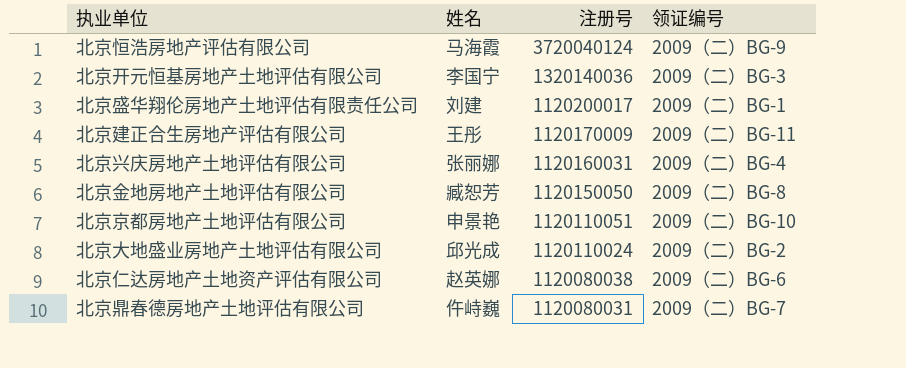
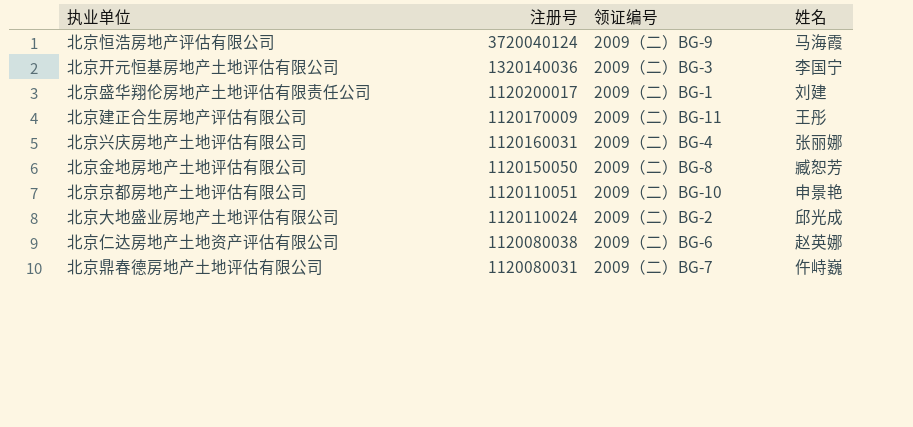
column 姓名 | position: 2 -> 4

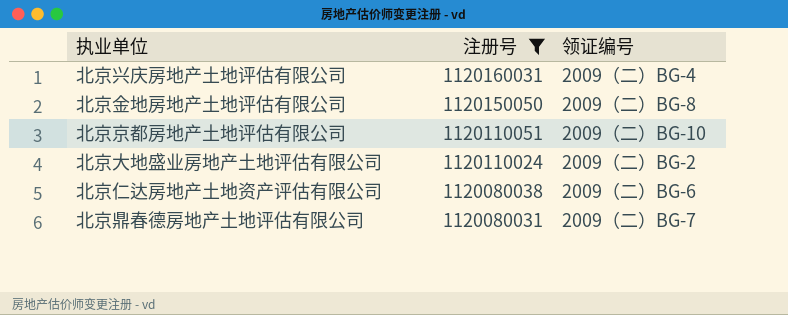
filter: none -> 注册号 <= 1120160031
column 姓名 | position: 4 -> none

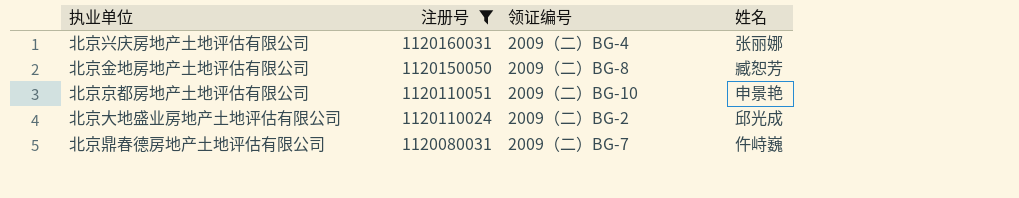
column 姓名 | position: none -> 4
row 北京仁达房地产土地资产评估有限公司: 1120080038 | 2009（二）BG-6 -> none

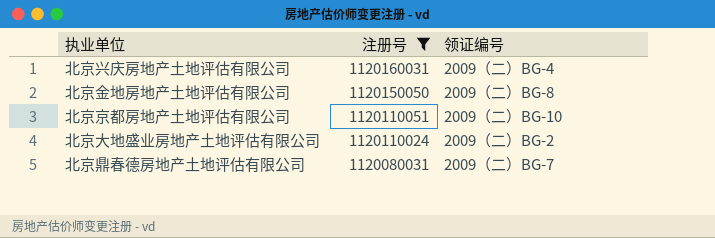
column 姓名 | position: 4 -> none

